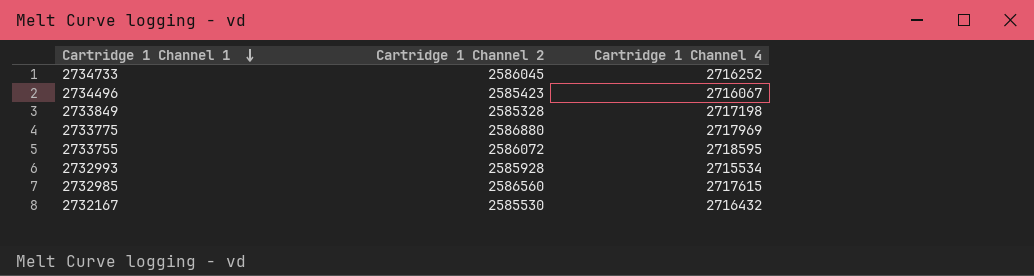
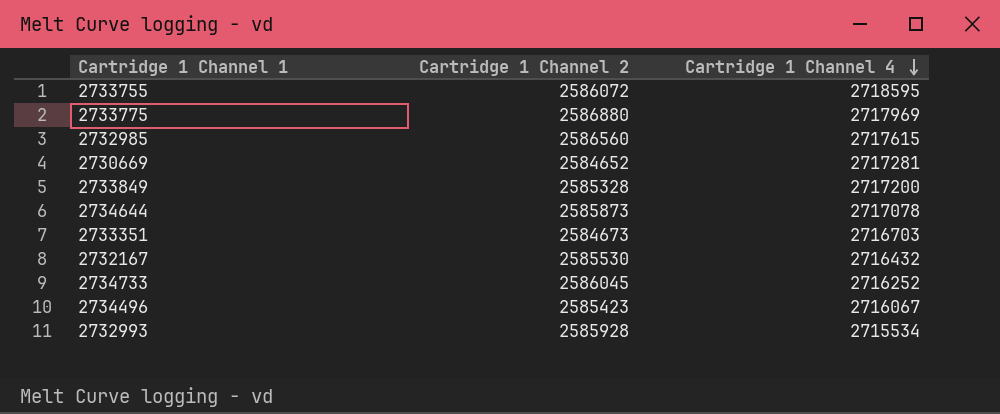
row order: Cartridge 1 Channel 1 descending -> Cartridge 1 Channel 4 descending
row 2730669: none -> 2584652 | 2717281
2733849 | Cartridge 1 Channel 4: 2717198 -> 2717200
row 2734644: none -> 2585873 | 2717078
row 2733351: none -> 2584673 | 2716703

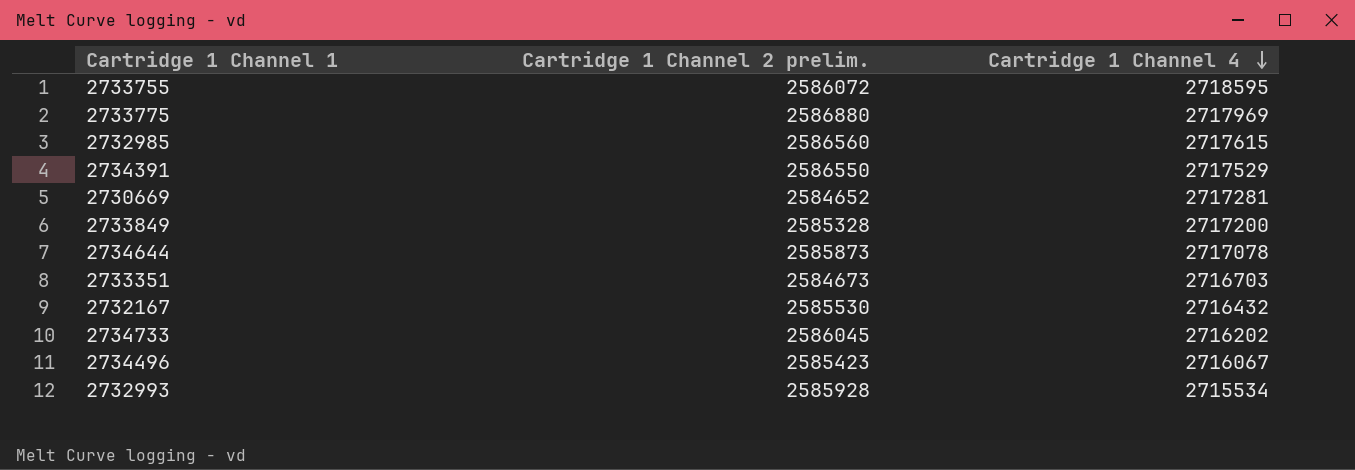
column name: Cartridge 1 Channel 2 -> Cartridge 1 Channel 2 prelim.
row 2734391: none -> 2586550 | 2717529
2734733 | Cartridge 1 Channel 4: 2716252 -> 2716202

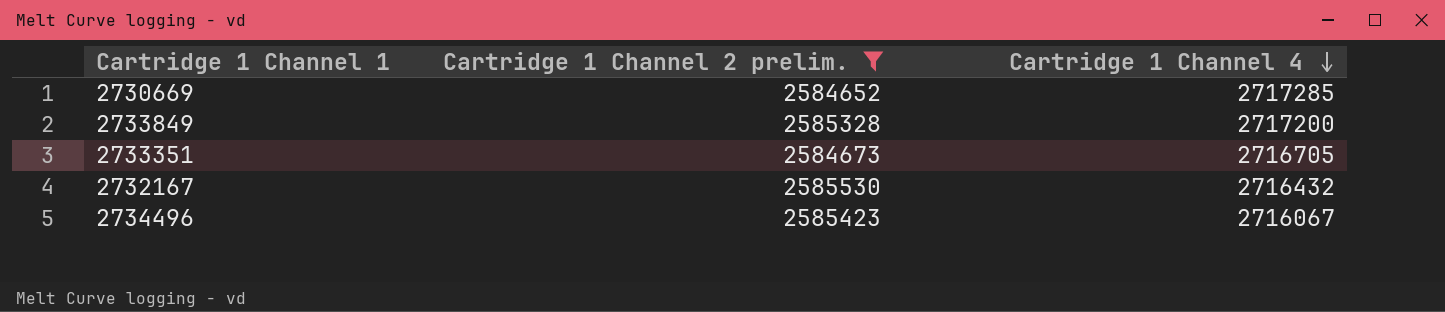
filter: none -> Cartridge 1 Channel 2 prelim. <= 2585530
2730669 | Cartridge 1 Channel 4: 2717281 -> 2717285
2733351 | Cartridge 1 Channel 4: 2716703 -> 2716705

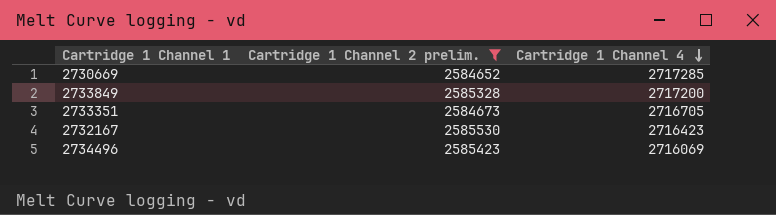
2732167 | Cartridge 1 Channel 4: 2716432 -> 2716423
2734496 | Cartridge 1 Channel 4: 2716067 -> 2716069

